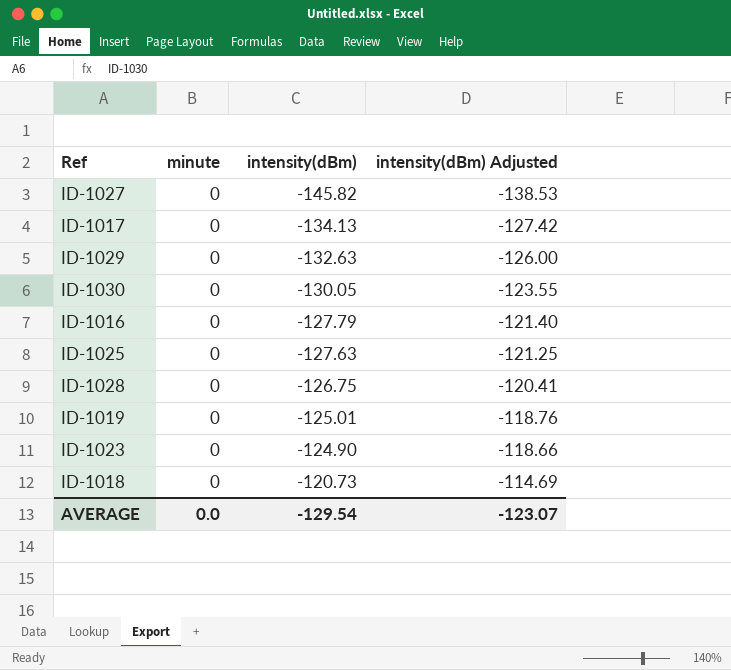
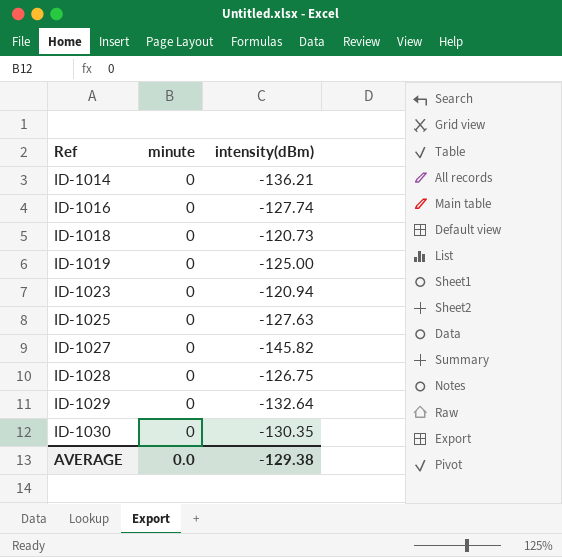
row order: intensity(dBm) ascending -> Ref ascending
column intensity(dBm) Adjusted | formula: [intensity(dBm)] * 0.95 -> none
row ID-1017: 0 | -134.13 | -127.42 -> none
row ID-1014: none -> 0 | -136.21
ID-1016 | intensity(dBm): -127.79 -> -127.74
ID-1019 | intensity(dBm): -125.01 -> -125.00
ID-1023 | intensity(dBm): -124.90 -> -120.94
ID-1029 | intensity(dBm): -132.63 -> -132.64
ID-1030 | intensity(dBm): -130.05 -> -130.35
AVERAGE | intensity(dBm): -129.54 -> -129.38

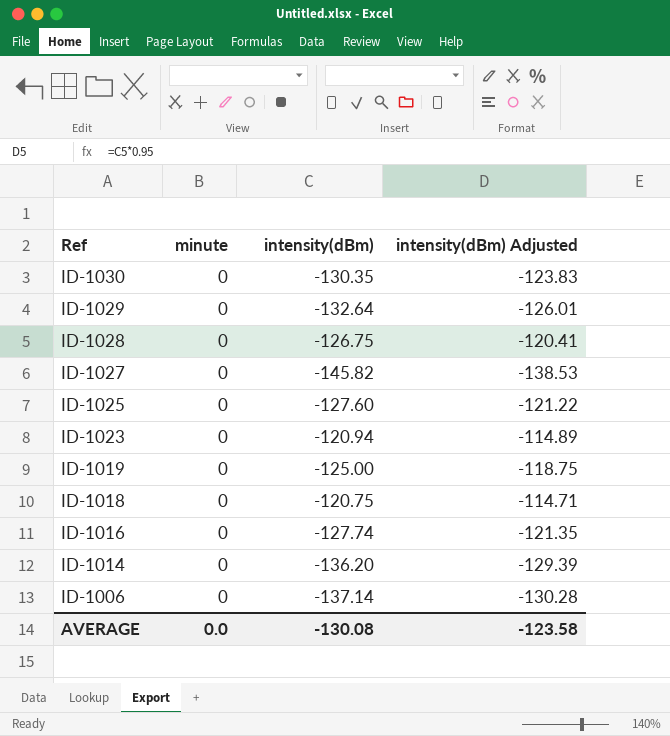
row order: Ref ascending -> Ref descending
column intensity(dBm) Adjusted | formula: none -> [intensity(dBm)] * 0.95
ID-1025 | intensity(dBm): -127.63 -> -127.60
ID-1018 | intensity(dBm): -120.73 -> -120.75
ID-1014 | intensity(dBm): -136.21 -> -136.20
row ID-1006: none -> 0 | -137.14 | -130.28
AVERAGE | intensity(dBm): -129.38 -> -130.08

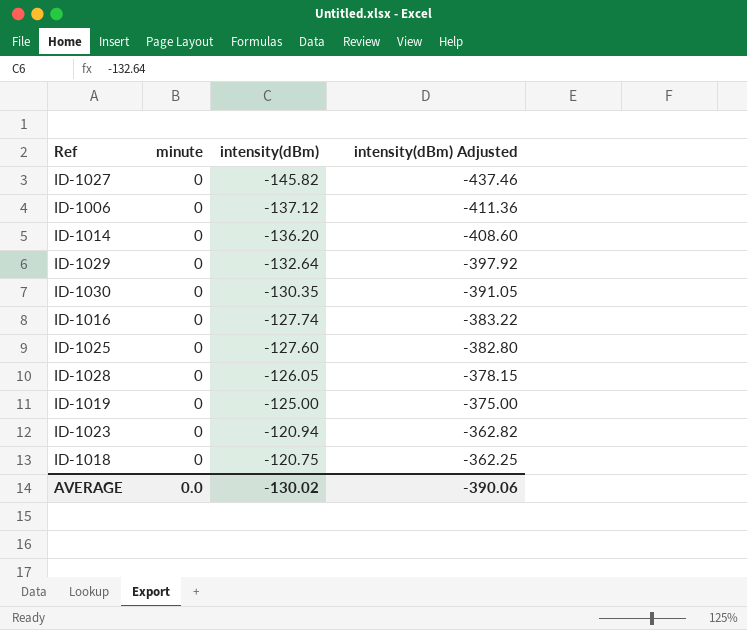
row order: Ref descending -> intensity(dBm) ascending
column intensity(dBm) Adjusted | formula: [intensity(dBm)] * 0.95 -> [intensity(dBm)] * 3
ID-1006 | intensity(dBm): -137.14 -> -137.12
ID-1028 | intensity(dBm): -126.75 -> -126.05
AVERAGE | intensity(dBm): -130.08 -> -130.02
AVERAGE | intensity(dBm) Adjusted: -123.58 -> -390.06

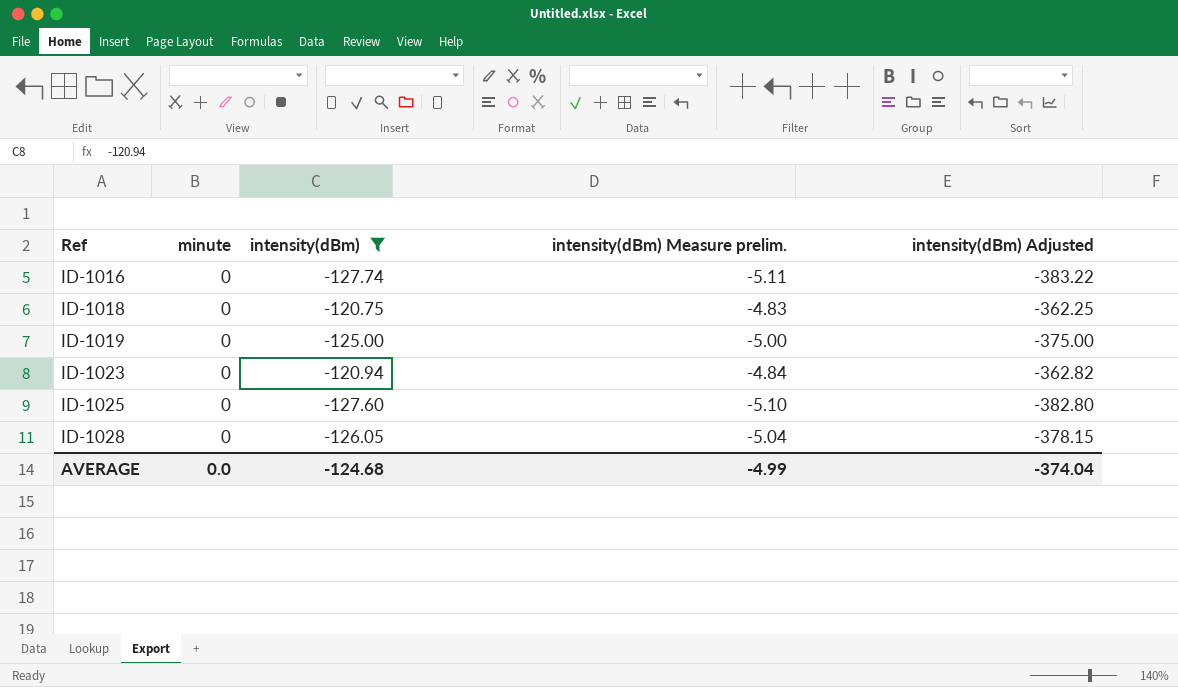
filter: none -> intensity(dBm) >= -127.74
row order: intensity(dBm) ascending -> Ref ascending
column intensity(dBm) Measure prelim. | formula: none -> [intensity(dBm)] * 0.04
AVERAGE | intensity(dBm): -130.02 -> -124.68
AVERAGE | intensity(dBm) Adjusted: -390.06 -> -374.04

